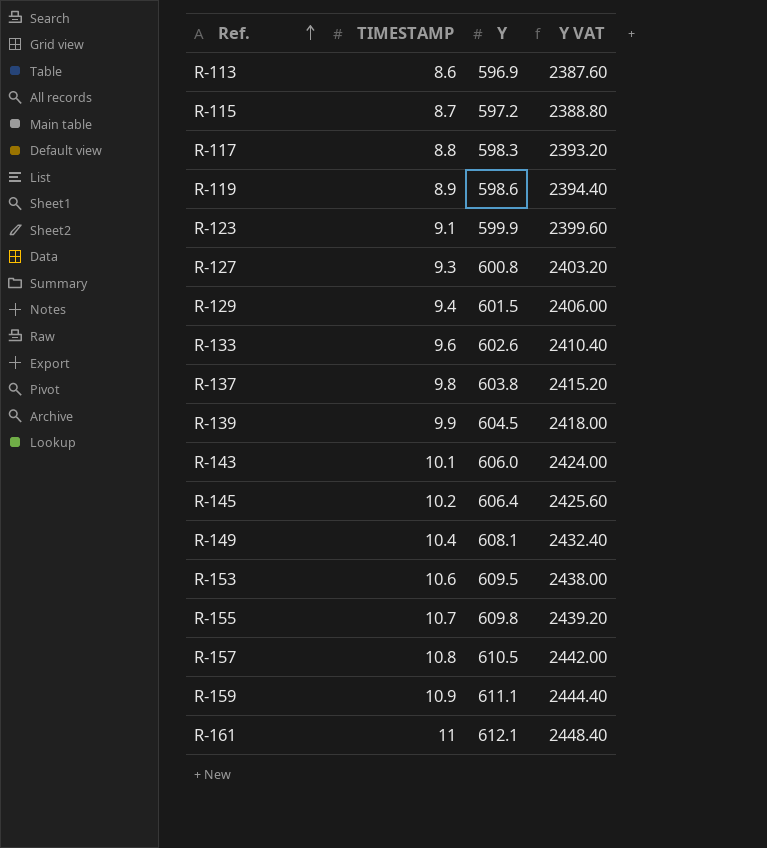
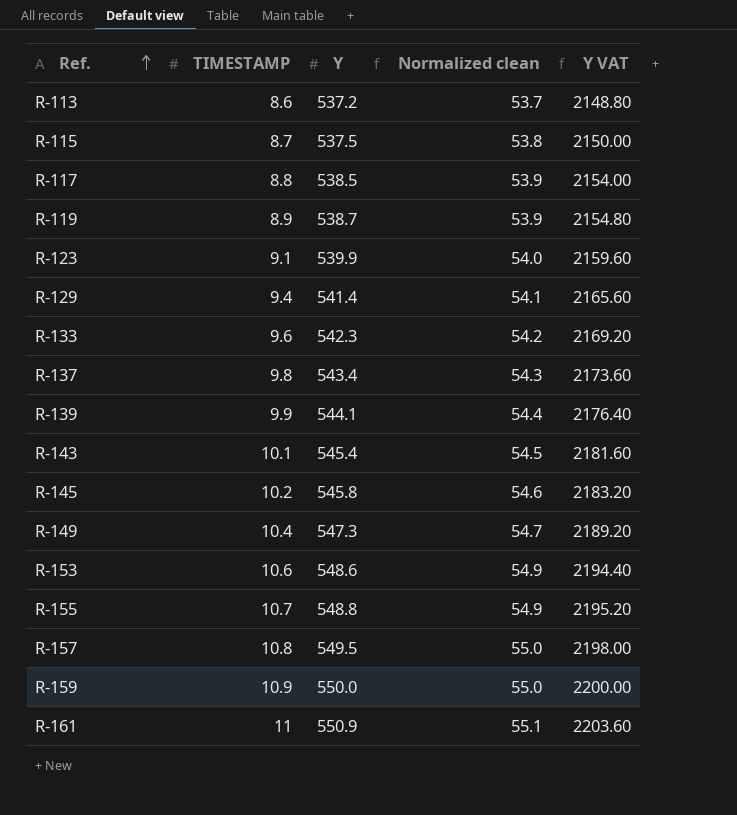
column Normalized clean | formula: none -> [Y] * 0.1
row R-127: 9.3 | 600.8 | 2403.20 -> none
R-113 | Y: 596.9 -> 537.2
R-113 | Y VAT: 2387.60 -> 2148.80
R-115 | Y: 597.2 -> 537.5
R-115 | Y VAT: 2388.80 -> 2150.00
R-117 | Y: 598.3 -> 538.5
R-117 | Y VAT: 2393.20 -> 2154.00
R-119 | Y: 598.6 -> 538.7
R-119 | Y VAT: 2394.40 -> 2154.80
R-123 | Y: 599.9 -> 539.9
R-123 | Y VAT: 2399.60 -> 2159.60
R-129 | Y: 601.5 -> 541.4
R-129 | Y VAT: 2406.00 -> 2165.60
R-133 | Y: 602.6 -> 542.3
R-133 | Y VAT: 2410.40 -> 2169.20
R-137 | Y: 603.8 -> 543.4
R-137 | Y VAT: 2415.20 -> 2173.60
R-139 | Y: 604.5 -> 544.1
R-139 | Y VAT: 2418.00 -> 2176.40
R-143 | Y: 606.0 -> 545.4
R-143 | Y VAT: 2424.00 -> 2181.60
R-145 | Y: 606.4 -> 545.8
R-145 | Y VAT: 2425.60 -> 2183.20
R-149 | Y: 608.1 -> 547.3
R-149 | Y VAT: 2432.40 -> 2189.20
R-153 | Y: 609.5 -> 548.6
R-153 | Y VAT: 2438.00 -> 2194.40
R-155 | Y: 609.8 -> 548.8
R-155 | Y VAT: 2439.20 -> 2195.20
R-157 | Y: 610.5 -> 549.5
R-157 | Y VAT: 2442.00 -> 2198.00
R-159 | Y: 611.1 -> 550.0
R-159 | Y VAT: 2444.40 -> 2200.00
R-161 | Y: 612.1 -> 550.9
R-161 | Y VAT: 2448.40 -> 2203.60

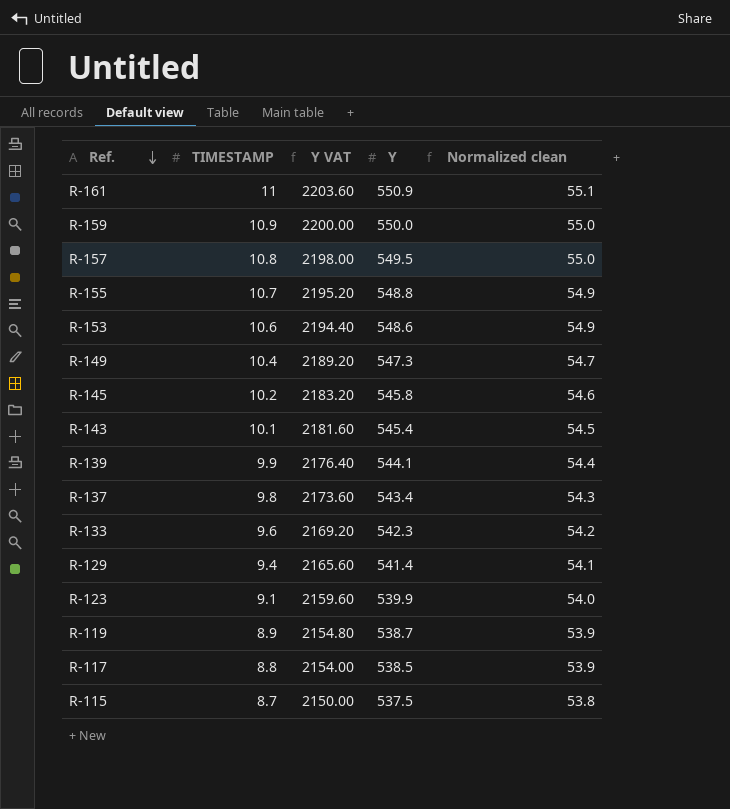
row order: Ref. ascending -> Ref. descending
column Y VAT | position: 5 -> 3
row R-113: 8.6 | 537.2 | 53.7 | 2148.80 -> none

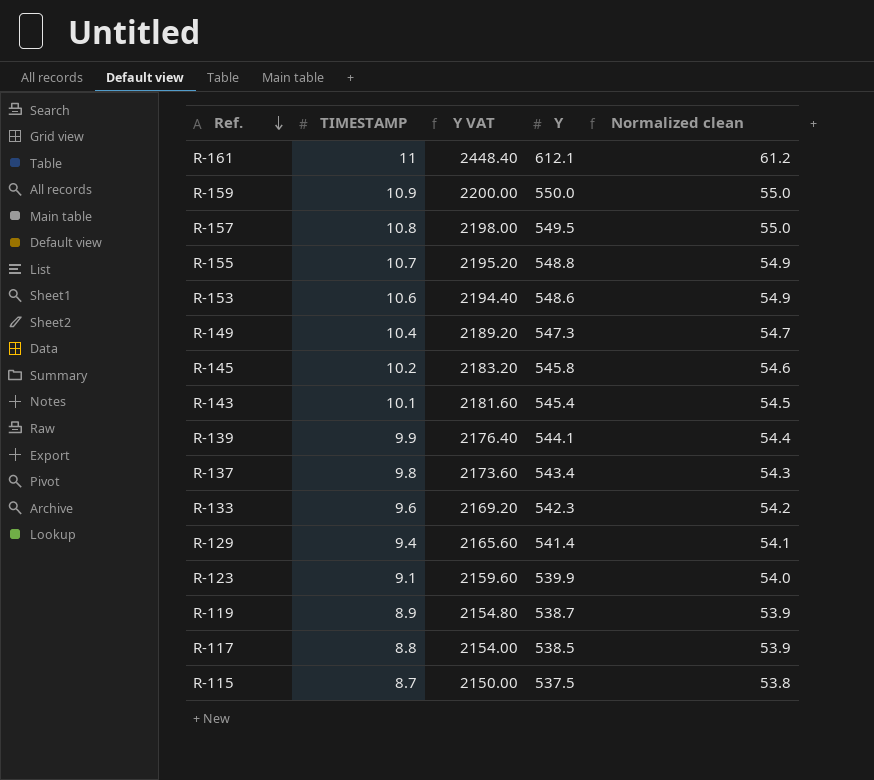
R-161 | Y VAT: 2203.60 -> 2448.40
R-161 | Y: 550.9 -> 612.1
R-161 | Normalized clean: 55.1 -> 61.2

